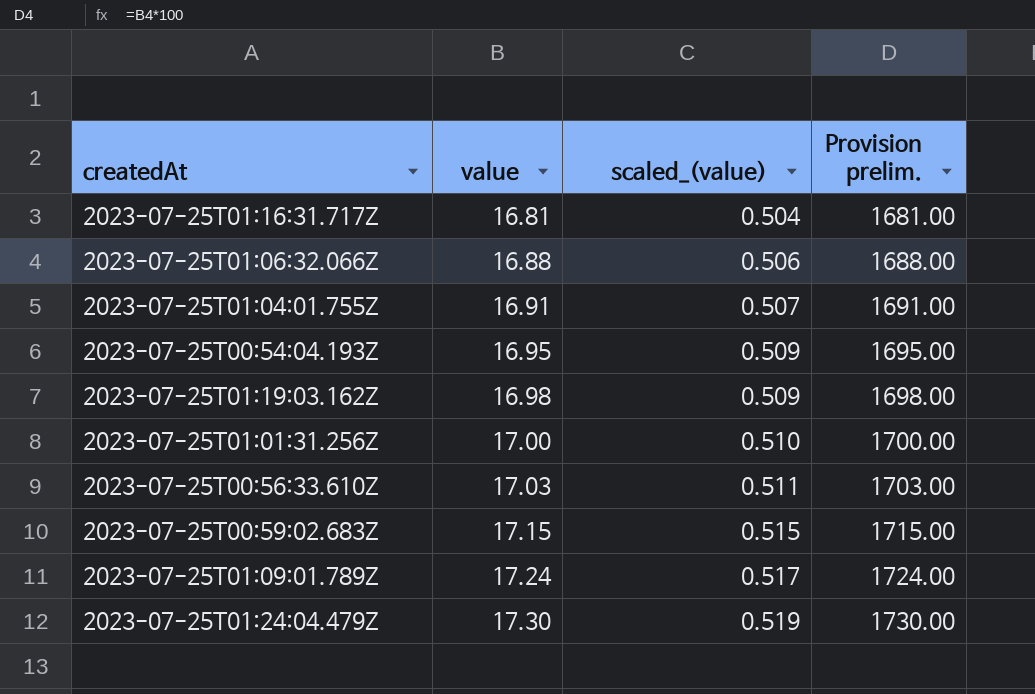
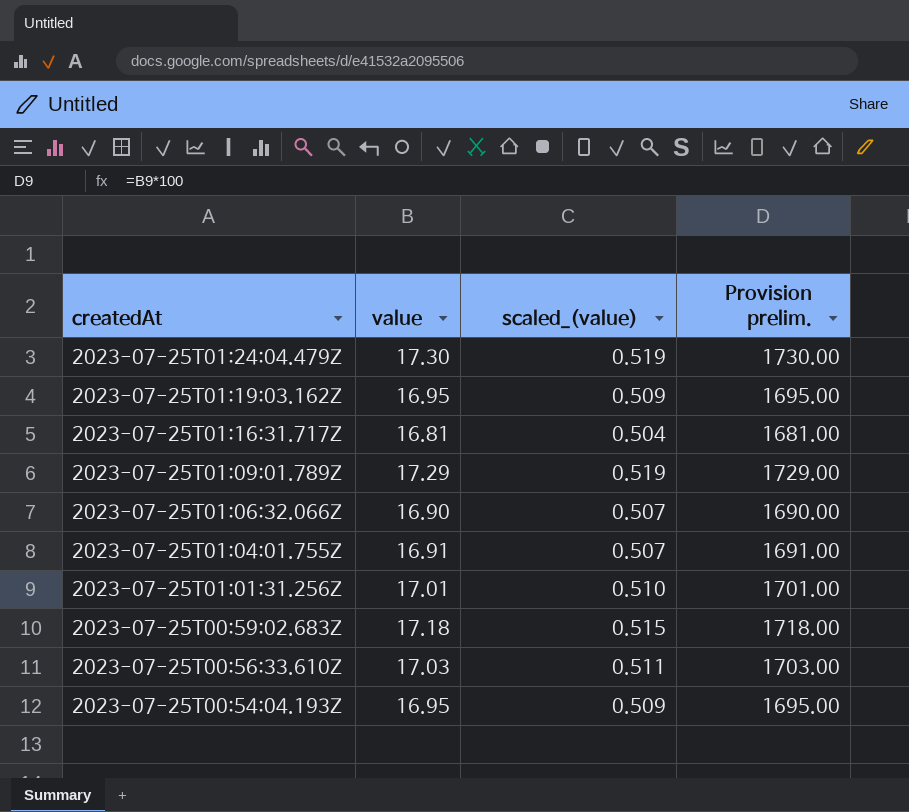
row order: value ascending -> createdAt descending
2023-07-25T01:19:03.162Z | value: 16.98 -> 16.95
2023-07-25T01:19:03.162Z | Provision prelim.: 1698.00 -> 1695.00
2023-07-25T01:09:01.789Z | value: 17.24 -> 17.29
2023-07-25T01:09:01.789Z | scaled_(value): 0.517 -> 0.519
2023-07-25T01:09:01.789Z | Provision prelim.: 1724.00 -> 1729.00
2023-07-25T01:06:32.066Z | value: 16.88 -> 16.90
2023-07-25T01:06:32.066Z | scaled_(value): 0.506 -> 0.507
2023-07-25T01:06:32.066Z | Provision prelim.: 1688.00 -> 1690.00
2023-07-25T01:01:31.256Z | value: 17.00 -> 17.01
2023-07-25T01:01:31.256Z | Provision prelim.: 1700.00 -> 1701.00
2023-07-25T00:59:02.683Z | value: 17.15 -> 17.18
2023-07-25T00:59:02.683Z | Provision prelim.: 1715.00 -> 1718.00

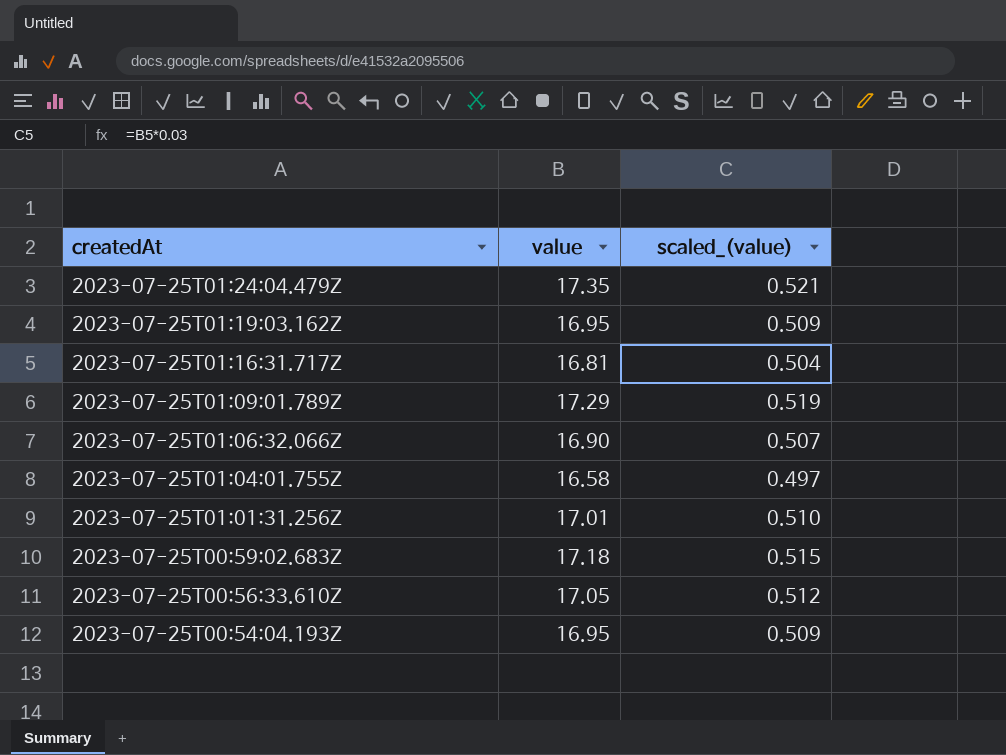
column Provision prelim. | formula: [value] * 100 -> none
2023-07-25T01:24:04.479Z | value: 17.30 -> 17.35
2023-07-25T01:24:04.479Z | scaled_(value): 0.519 -> 0.521
2023-07-25T01:04:01.755Z | value: 16.91 -> 16.58
2023-07-25T01:04:01.755Z | scaled_(value): 0.507 -> 0.497
2023-07-25T00:56:33.610Z | value: 17.03 -> 17.05
2023-07-25T00:56:33.610Z | scaled_(value): 0.511 -> 0.512

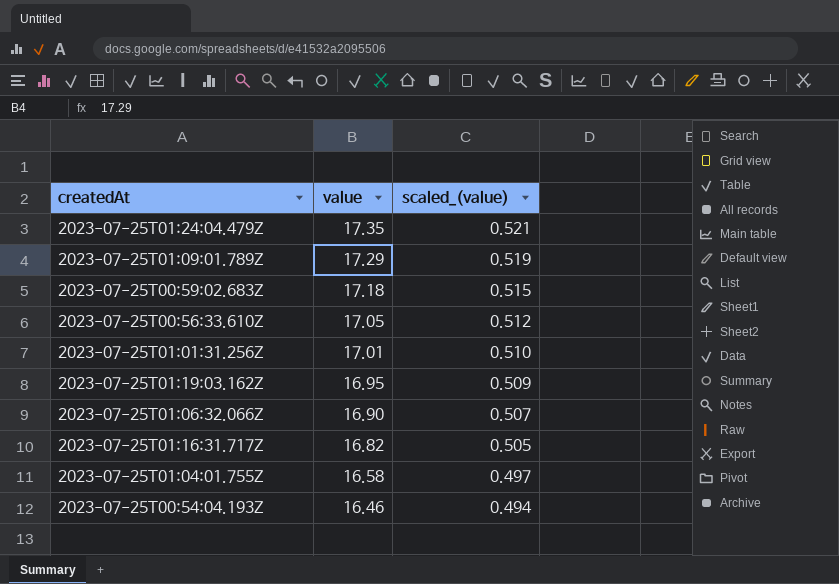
row order: createdAt descending -> value descending
2023-07-25T01:16:31.717Z | value: 16.81 -> 16.82
2023-07-25T01:16:31.717Z | scaled_(value): 0.504 -> 0.505
2023-07-25T00:54:04.193Z | value: 16.95 -> 16.46
2023-07-25T00:54:04.193Z | scaled_(value): 0.509 -> 0.494

